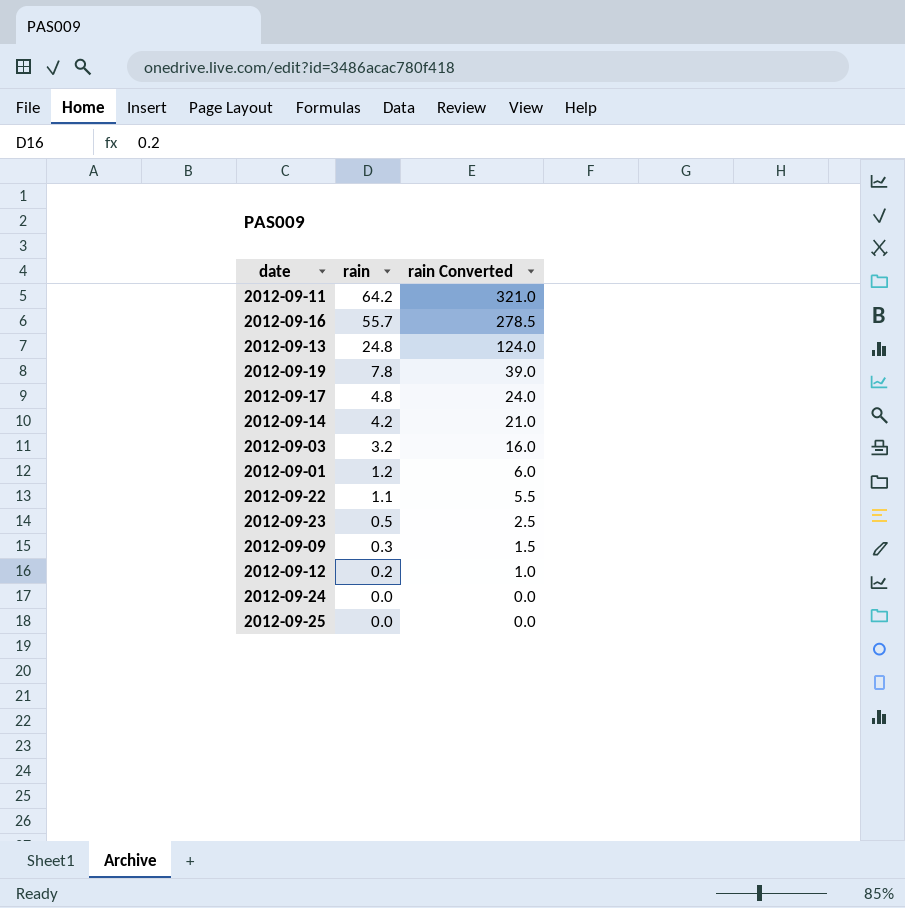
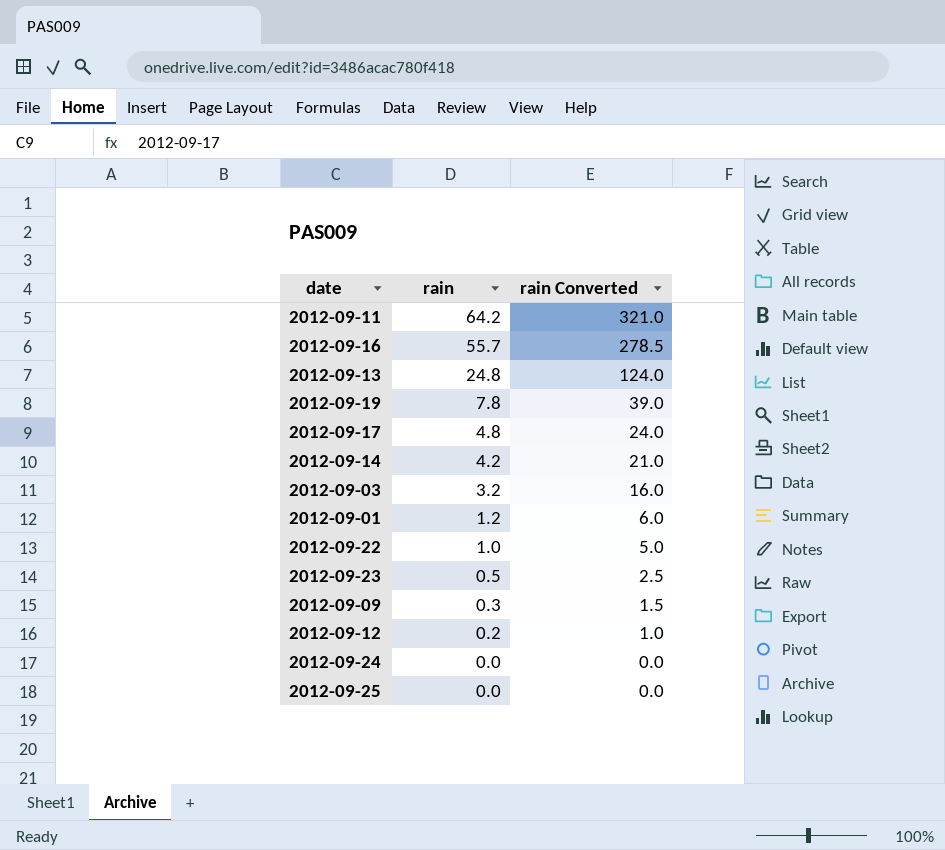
2012-09-22 | rain: 1.1 -> 1.0
2012-09-22 | rain Converted: 5.5 -> 5.0

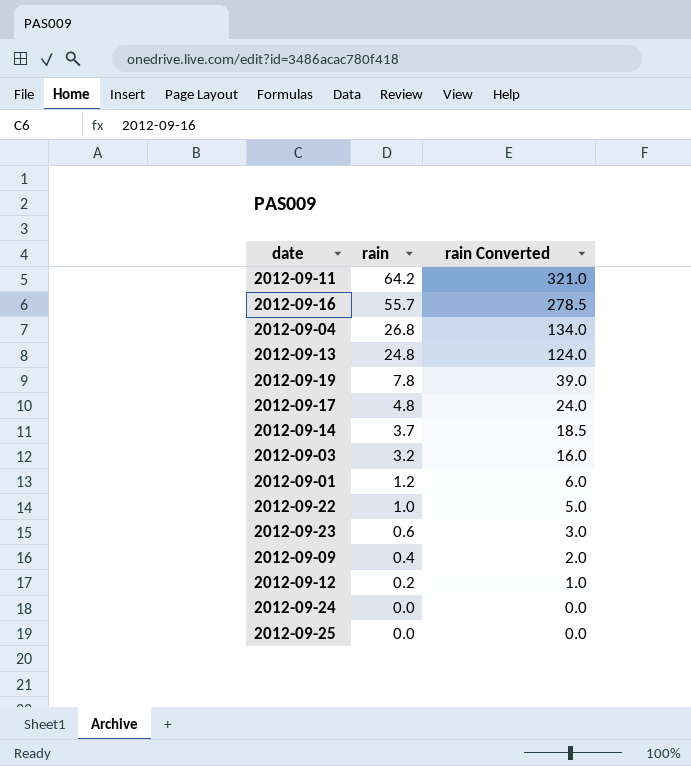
row 2012-09-04: none -> 26.8 | 134.0
2012-09-14 | rain: 4.2 -> 3.7
2012-09-14 | rain Converted: 21.0 -> 18.5
2012-09-23 | rain: 0.5 -> 0.6
2012-09-23 | rain Converted: 2.5 -> 3.0
2012-09-09 | rain: 0.3 -> 0.4
2012-09-09 | rain Converted: 1.5 -> 2.0

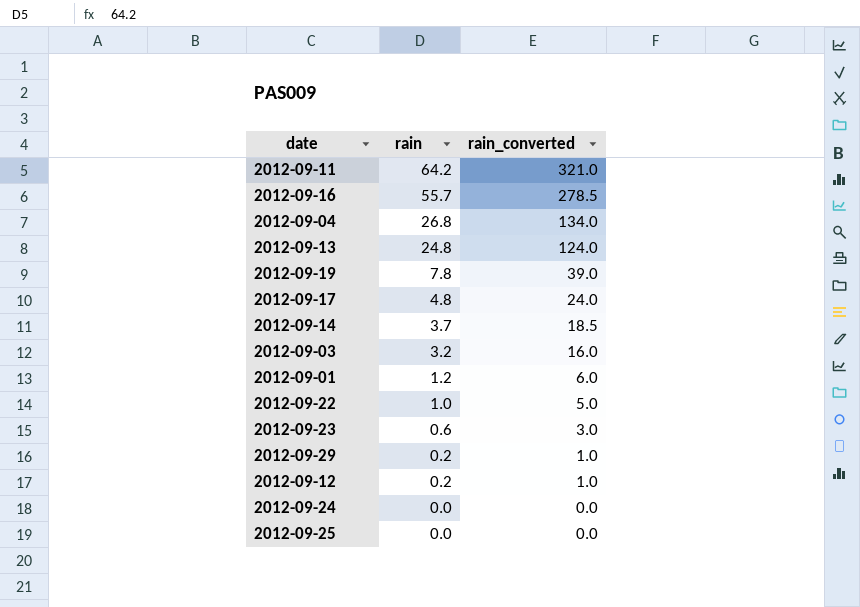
column name: rain Converted -> rain_converted
row 2012-09-09: 0.4 | 2.0 -> none
row 2012-09-29: none -> 0.2 | 1.0

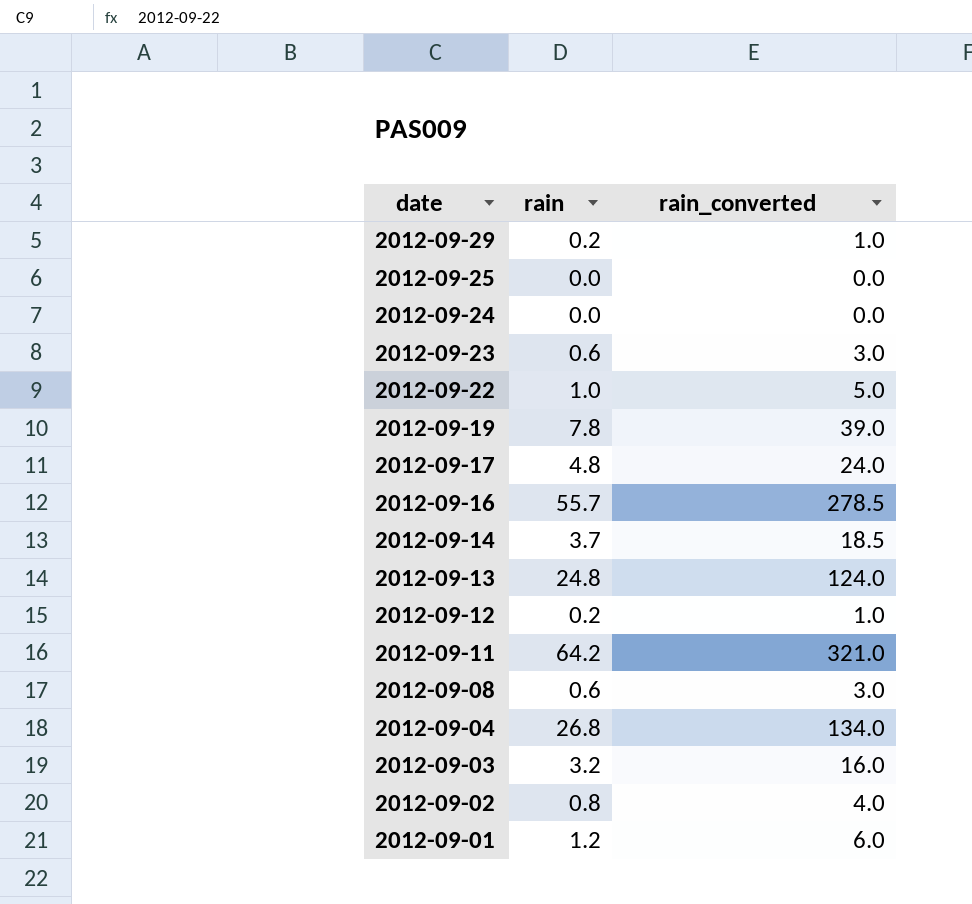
row order: rain descending -> date descending
row 2012-09-08: none -> 0.6 | 3.0
row 2012-09-02: none -> 0.8 | 4.0

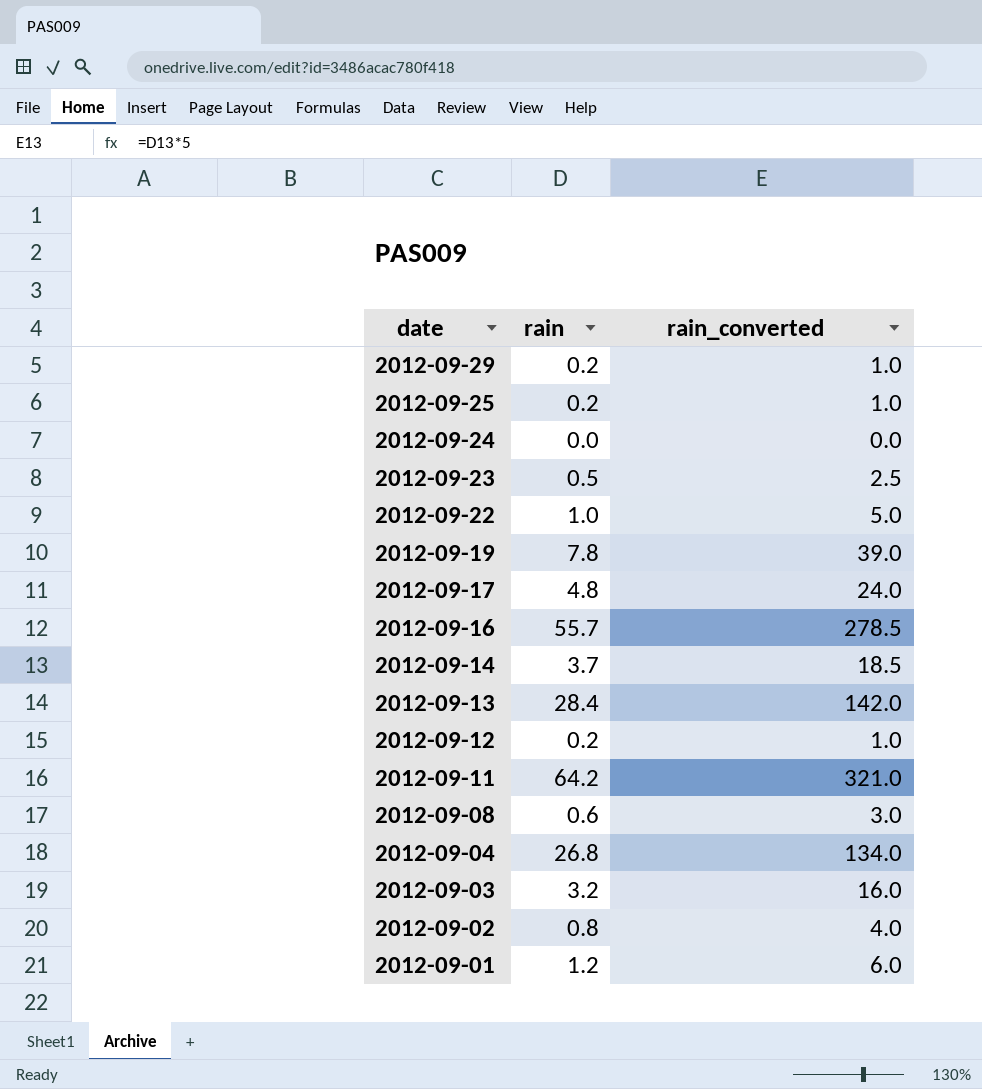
2012-09-25 | rain: 0.0 -> 0.2
2012-09-25 | rain_converted: 0.0 -> 1.0
2012-09-23 | rain: 0.6 -> 0.5
2012-09-23 | rain_converted: 3.0 -> 2.5
2012-09-13 | rain: 24.8 -> 28.4
2012-09-13 | rain_converted: 124.0 -> 142.0

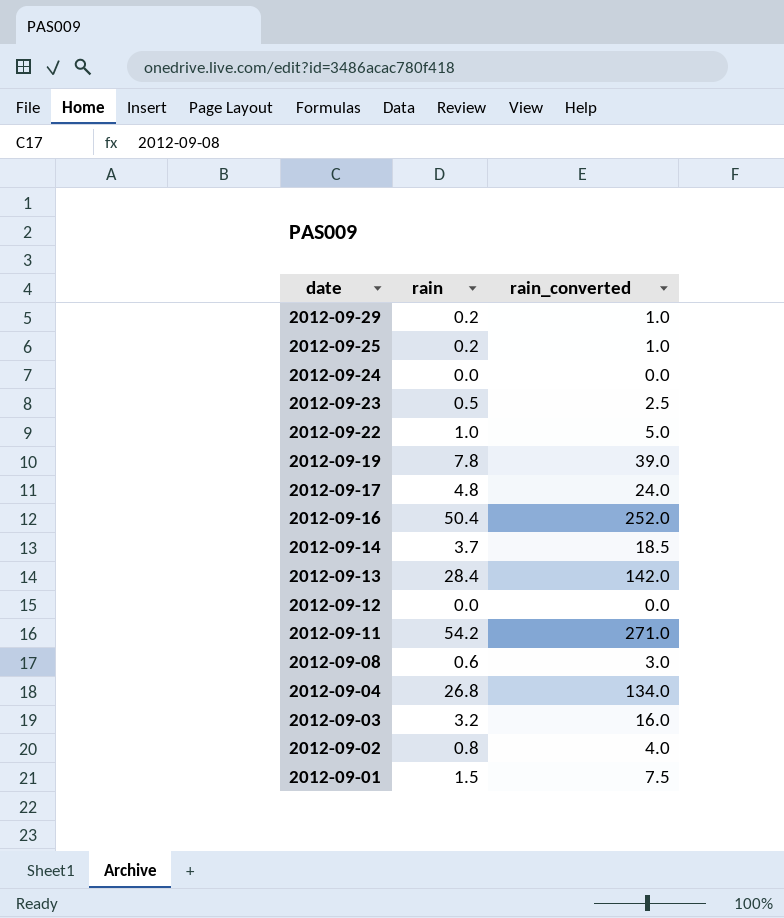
2012-09-16 | rain: 55.7 -> 50.4
2012-09-16 | rain_converted: 278.5 -> 252.0
2012-09-12 | rain: 0.2 -> 0.0
2012-09-12 | rain_converted: 1.0 -> 0.0
2012-09-11 | rain: 64.2 -> 54.2
2012-09-11 | rain_converted: 321.0 -> 271.0
2012-09-01 | rain: 1.2 -> 1.5
2012-09-01 | rain_converted: 6.0 -> 7.5

